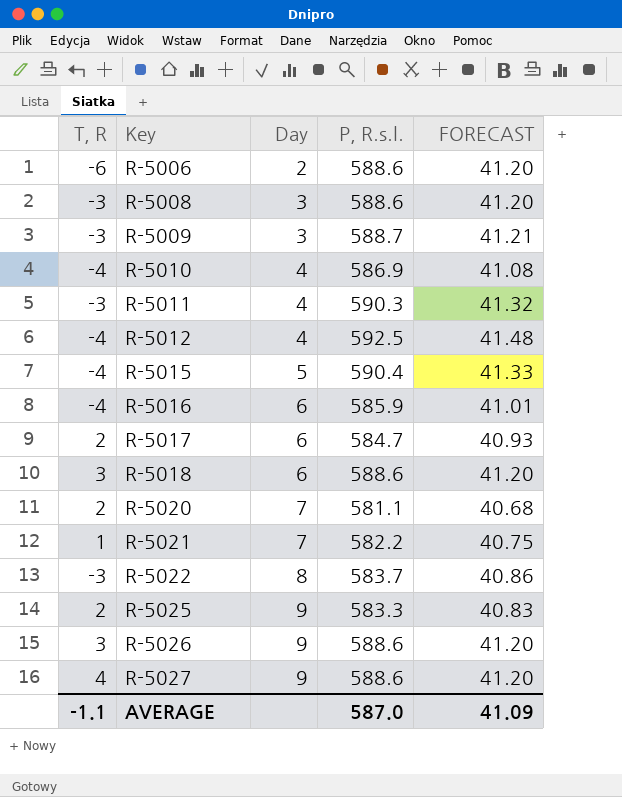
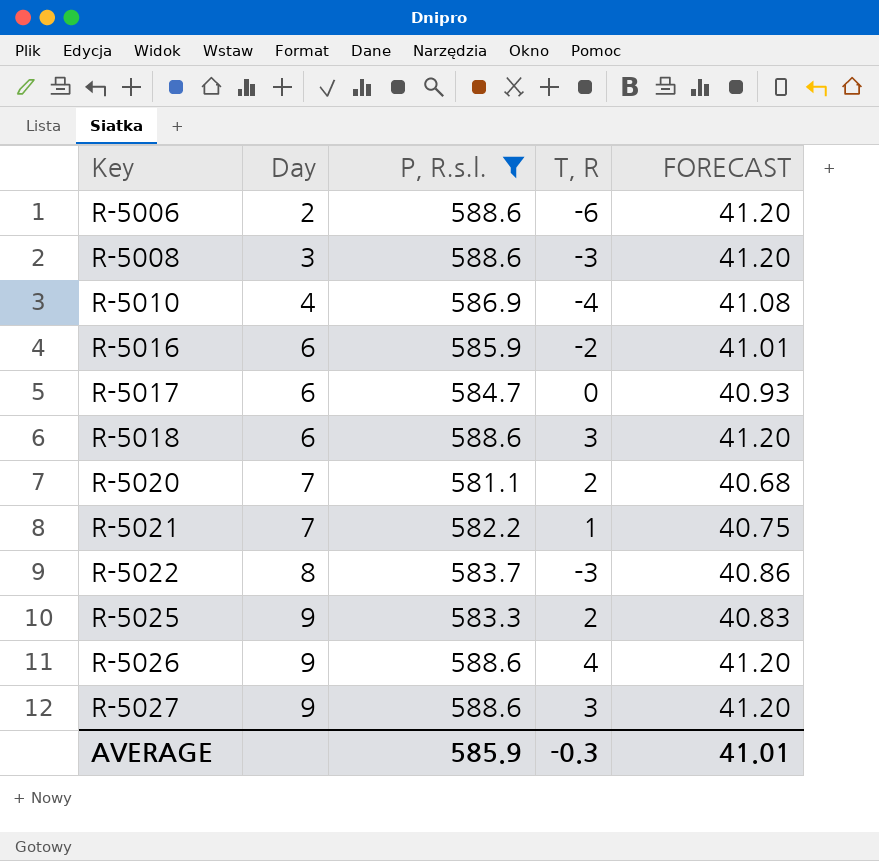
filter: none -> P, R.s.l. <= 588.6
column T, R | position: 1 -> 4
R-5016 | T, R: -4 -> -2
R-5017 | T, R: 2 -> 0
R-5026 | T, R: 3 -> 4
R-5027 | T, R: 4 -> 3
AVERAGE | P, R.s.l.: 587.0 -> 585.9
AVERAGE | T, R: -1.1 -> -0.3
AVERAGE | FORECAST: 41.09 -> 41.01

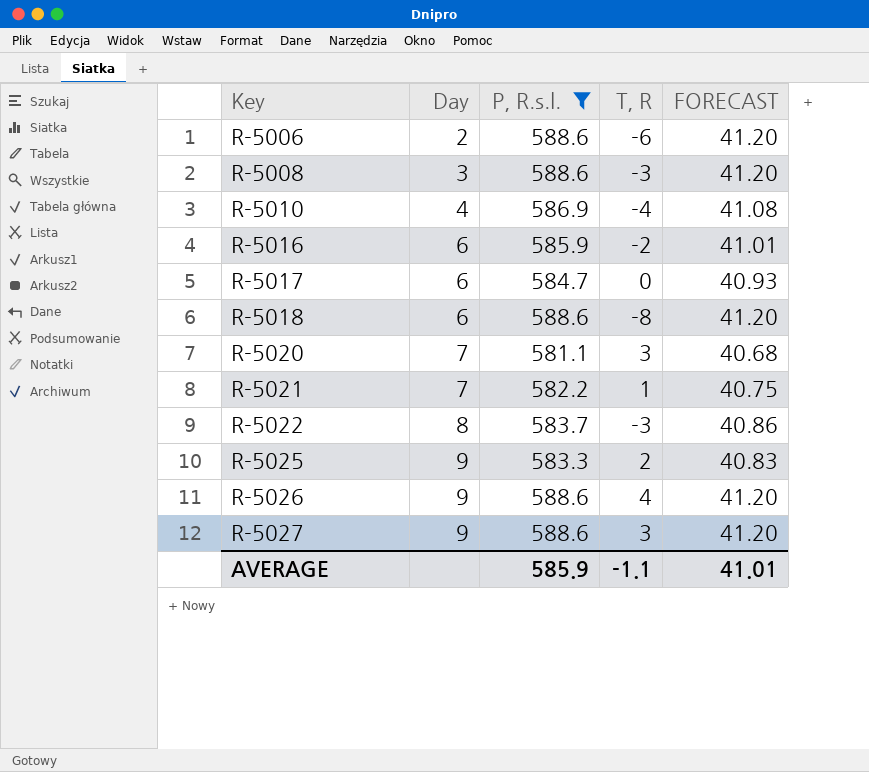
R-5018 | T, R: 3 -> -8
R-5020 | T, R: 2 -> 3
AVERAGE | T, R: -0.3 -> -1.1

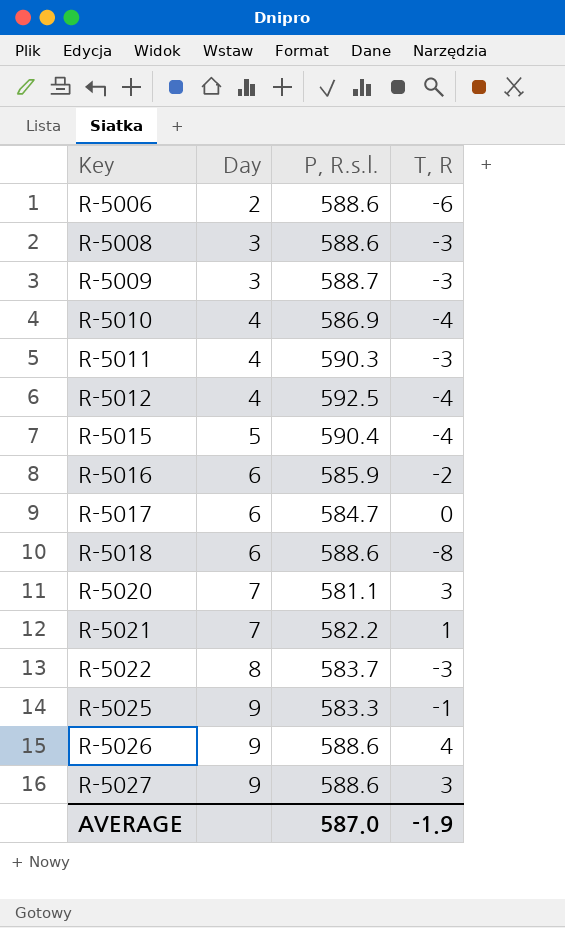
filter: P, R.s.l. <= 588.6 -> none
column FORECAST | formula: [P, R.s.l.] * 0.07 -> none
R-5025 | T, R: 2 -> -1
AVERAGE | P, R.s.l.: 585.9 -> 587.0
AVERAGE | T, R: -1.1 -> -1.9

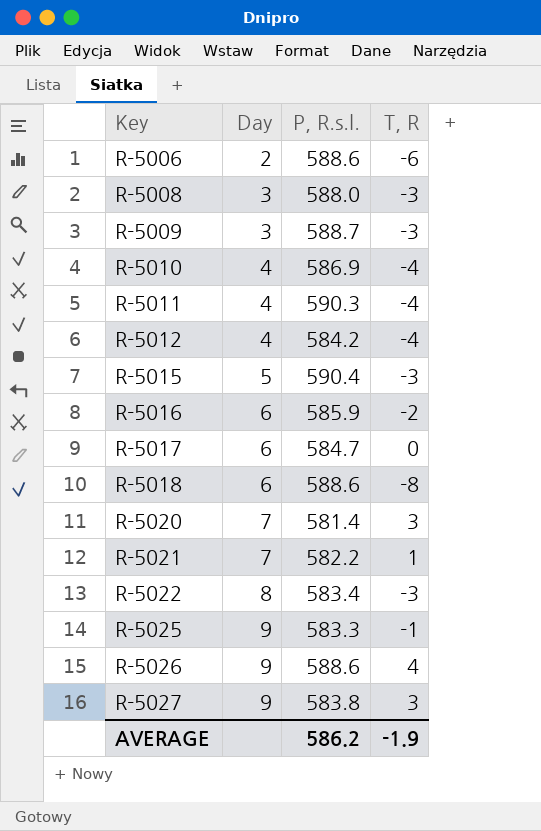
R-5008 | P, R.s.l.: 588.6 -> 588.0
R-5011 | T, R: -3 -> -4
R-5012 | P, R.s.l.: 592.5 -> 584.2
R-5015 | T, R: -4 -> -3
R-5020 | P, R.s.l.: 581.1 -> 581.4
R-5022 | P, R.s.l.: 583.7 -> 583.4
R-5027 | P, R.s.l.: 588.6 -> 583.8
AVERAGE | P, R.s.l.: 587.0 -> 586.2

